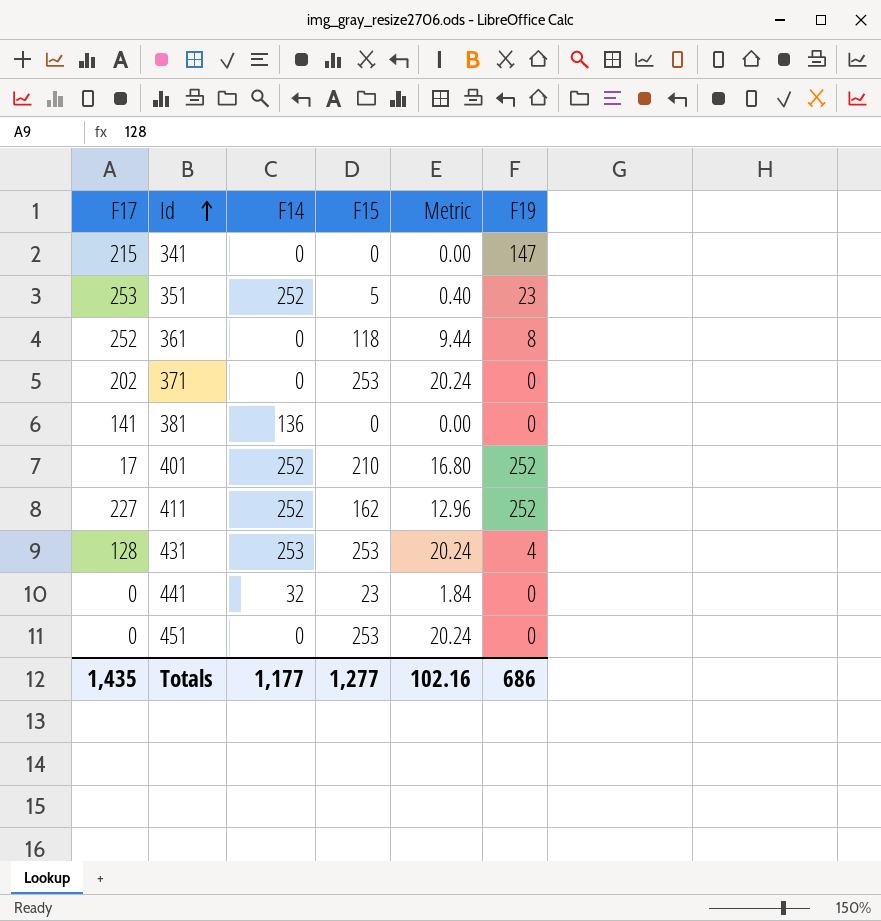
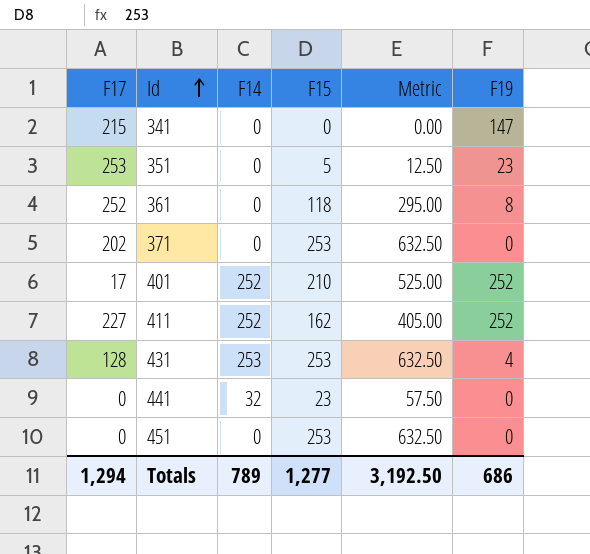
column Metric | formula: [F15] * 0.08 -> [F15] * 2.5
row 381: 141 | 136 | 0 | 0.00 | 0 -> none
351 | F14: 252 -> 0
Totals | F17: 1,435 -> 1,294
Totals | F14: 1,177 -> 789
Totals | Metric: 102.16 -> 3,192.50

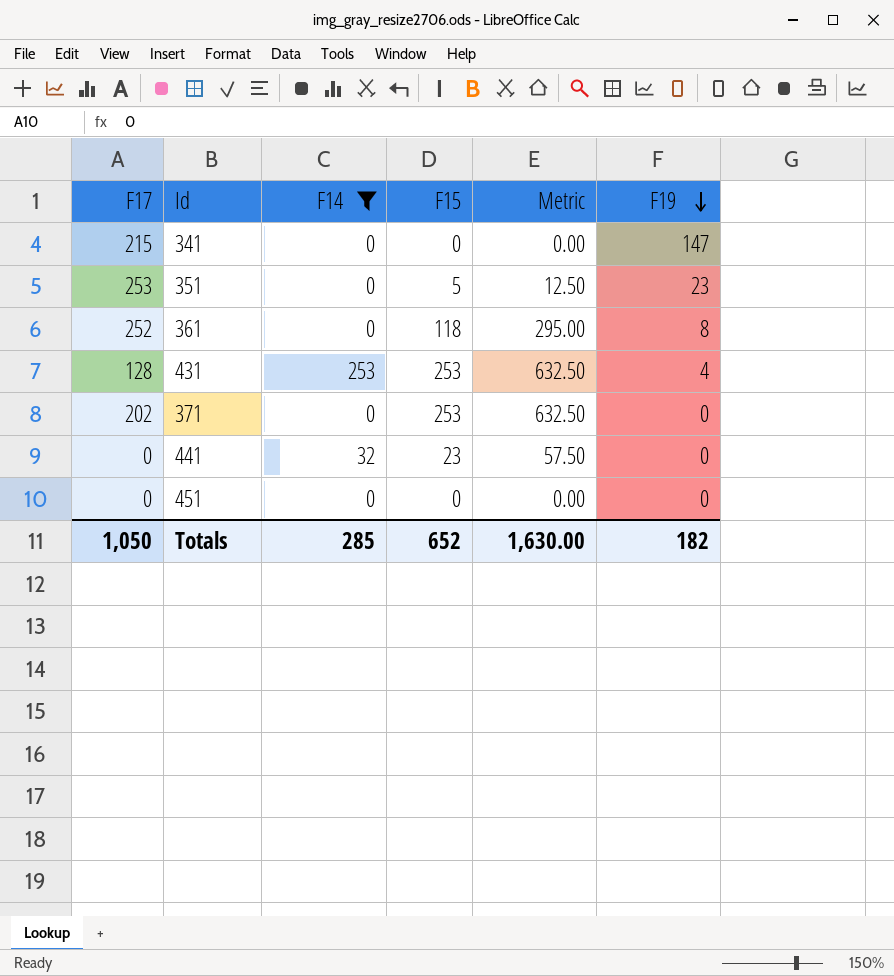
filter: none -> F14 != 252
row order: Id ascending -> F19 descending
451 | F15: 253 -> 0
451 | Metric: 632.50 -> 0.00
Totals | F17: 1,294 -> 1,050
Totals | F14: 789 -> 285
Totals | F15: 1,277 -> 652
Totals | Metric: 3,192.50 -> 1,630.00
Totals | F19: 686 -> 182

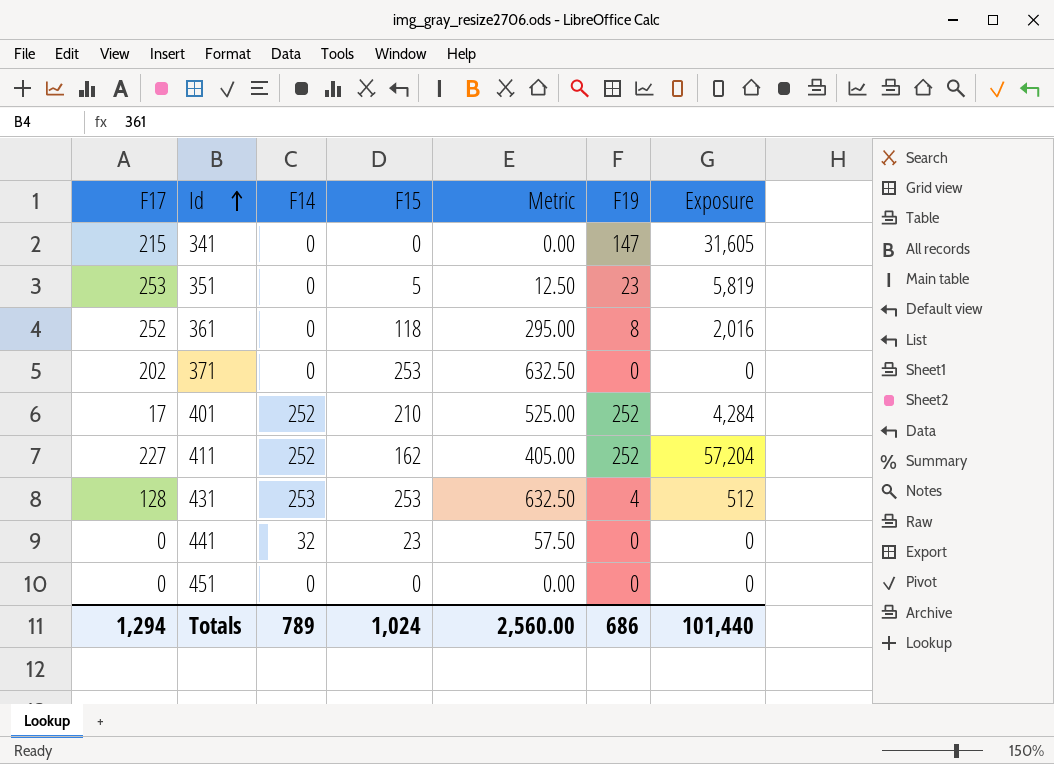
filter: F14 != 252 -> none
row order: F19 descending -> Id ascending
column Exposure | formula: none -> [F17] * [F19]
Totals | F17: 1,050 -> 1,294
Totals | F14: 285 -> 789
Totals | F15: 652 -> 1,024
Totals | Metric: 1,630.00 -> 2,560.00
Totals | F19: 182 -> 686

